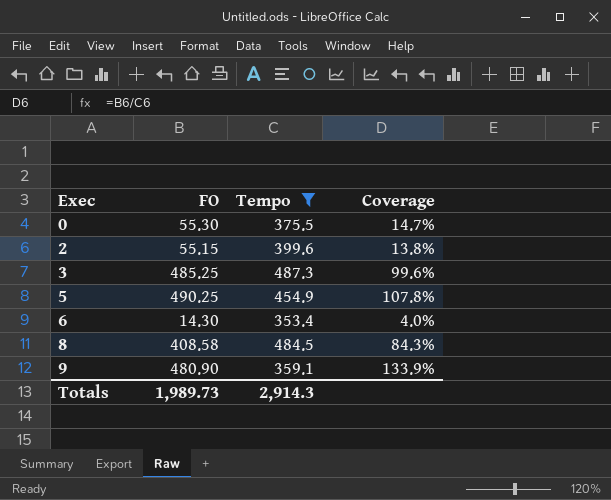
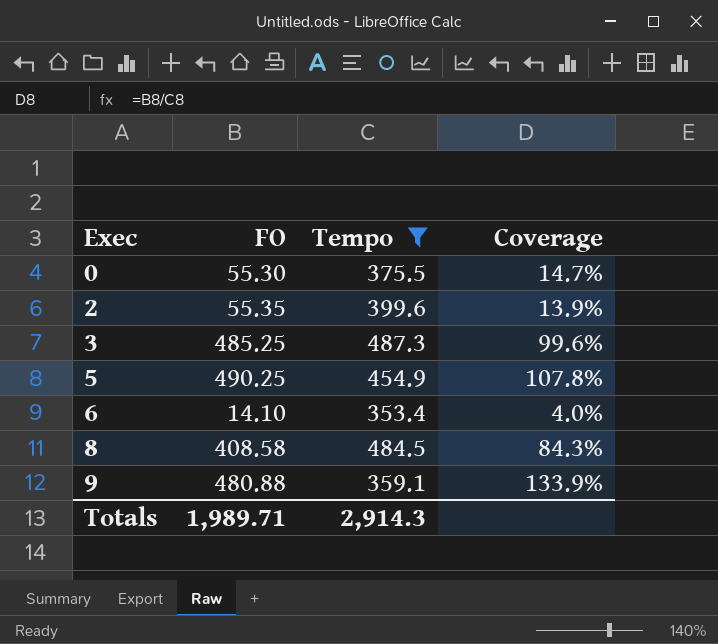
2 | FO: 55.15 -> 55.35
2 | Coverage: 13.8% -> 13.9%
6 | FO: 14.30 -> 14.10
9 | FO: 480.90 -> 480.88
Totals | FO: 1,989.73 -> 1,989.71

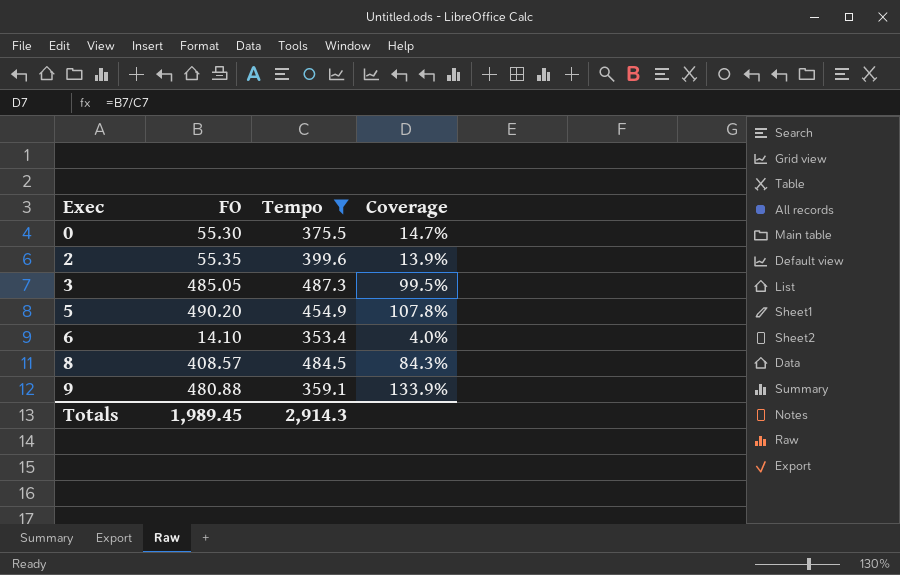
3 | FO: 485.25 -> 485.05
3 | Coverage: 99.6% -> 99.5%
5 | FO: 490.25 -> 490.20
8 | FO: 408.58 -> 408.57
Totals | FO: 1,989.71 -> 1,989.45

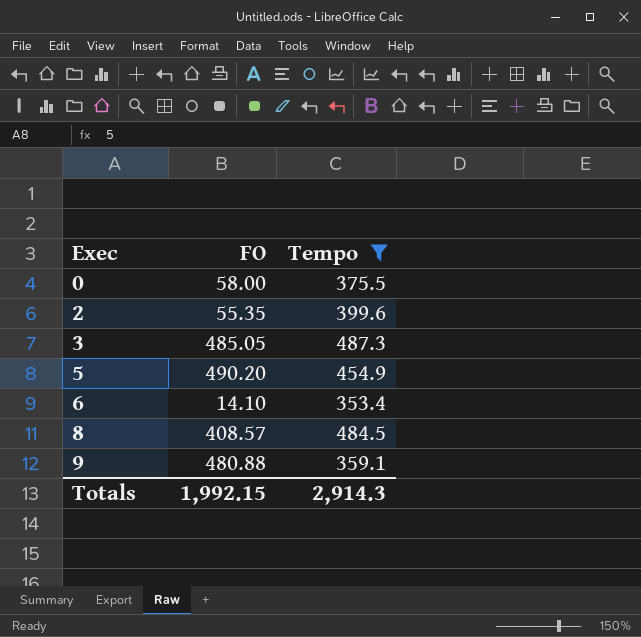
column Coverage | formula: [FO] / [Tempo] -> none
0 | FO: 55.30 -> 58.00
Totals | FO: 1,989.45 -> 1,992.15

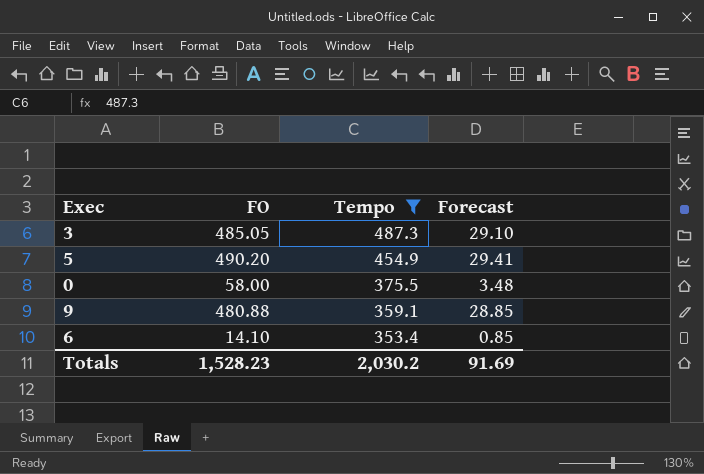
row order: Exec ascending -> Tempo descending
column Forecast | formula: none -> [FO] * 0.06
row 2: 55.35 | 399.6 -> none
row 8: 408.57 | 484.5 -> none
Totals | FO: 1,992.15 -> 1,528.23
Totals | Tempo: 2,914.3 -> 2,030.2

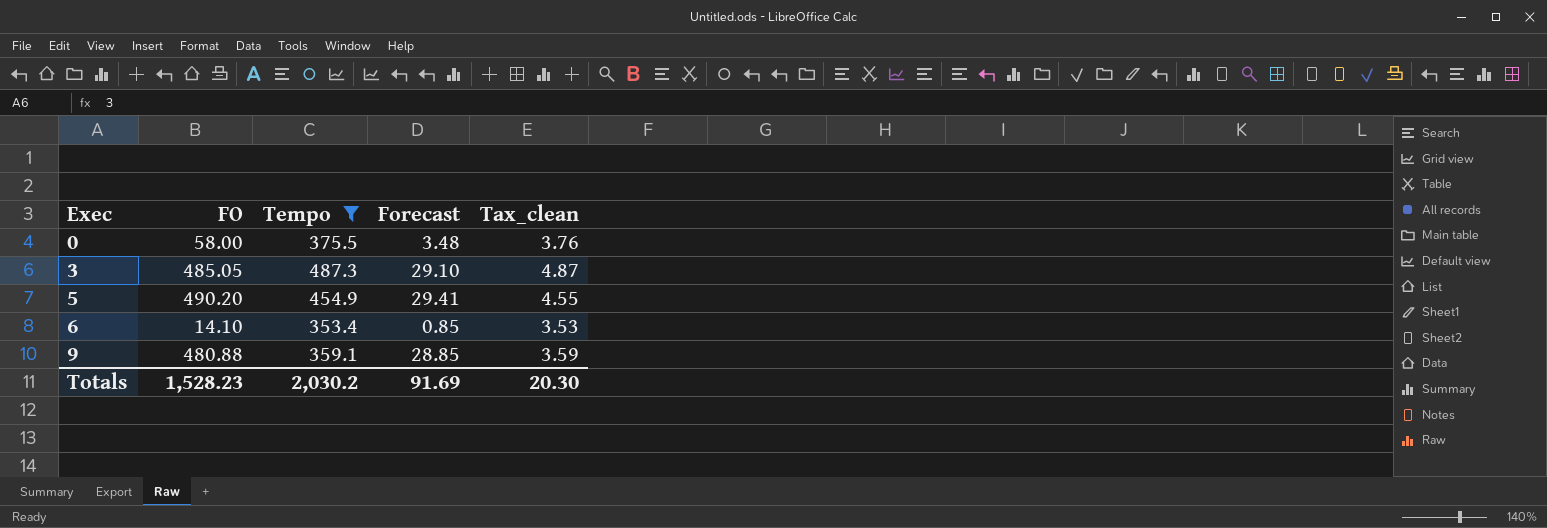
row order: Tempo descending -> Exec ascending
column Tax_clean | formula: none -> [Tempo] * 0.01

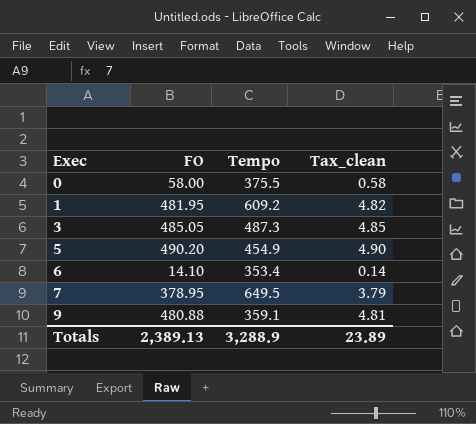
filter: Tempo <= 487.3 -> none
column Forecast | formula: [FO] * 0.06 -> none
column Tax_clean | formula: [Tempo] * 0.01 -> [FO] * 0.01
Totals | FO: 1,528.23 -> 2,389.13
Totals | Tempo: 2,030.2 -> 3,288.9
Totals | Tax_clean: 20.30 -> 23.89

